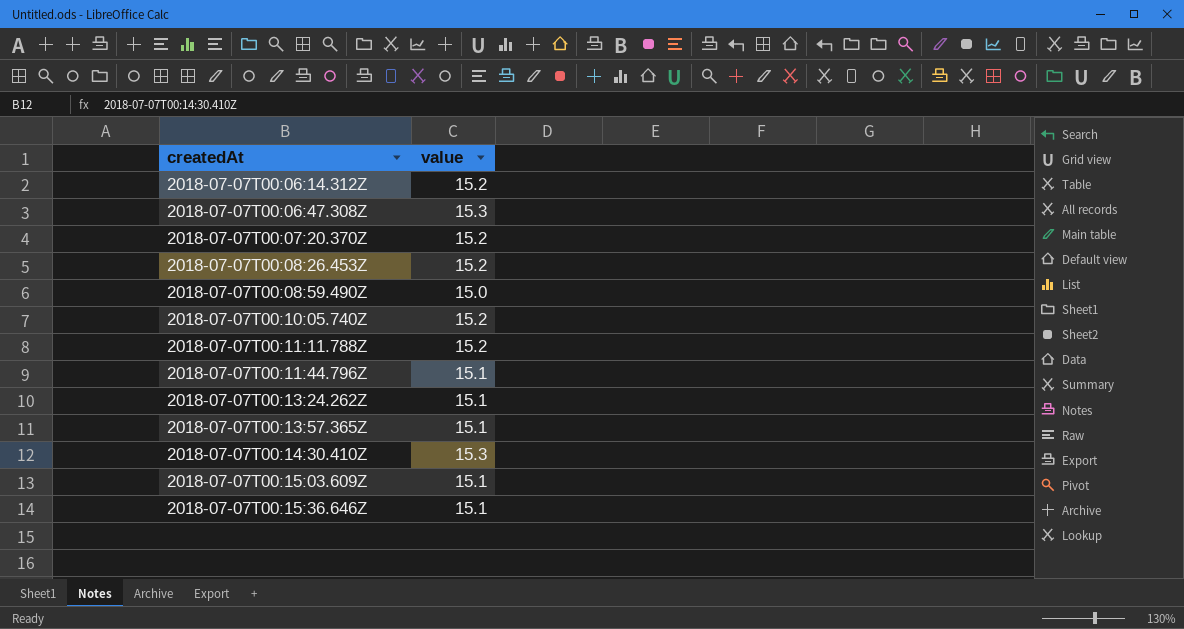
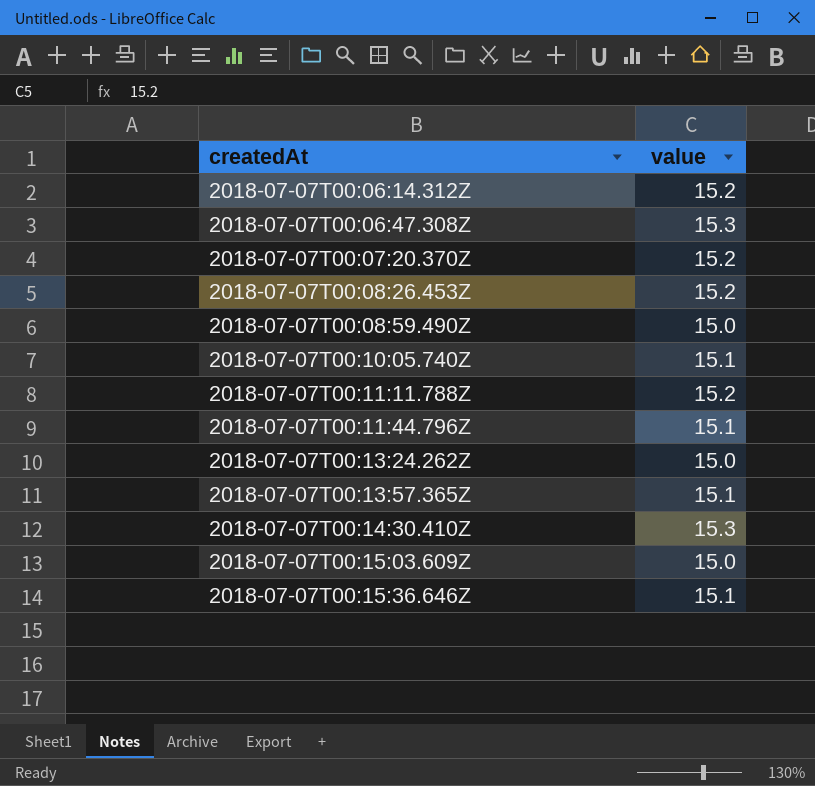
2018-07-07T00:10:05.740Z | value: 15.2 -> 15.1
2018-07-07T00:13:24.262Z | value: 15.1 -> 15.0
2018-07-07T00:15:03.609Z | value: 15.1 -> 15.0

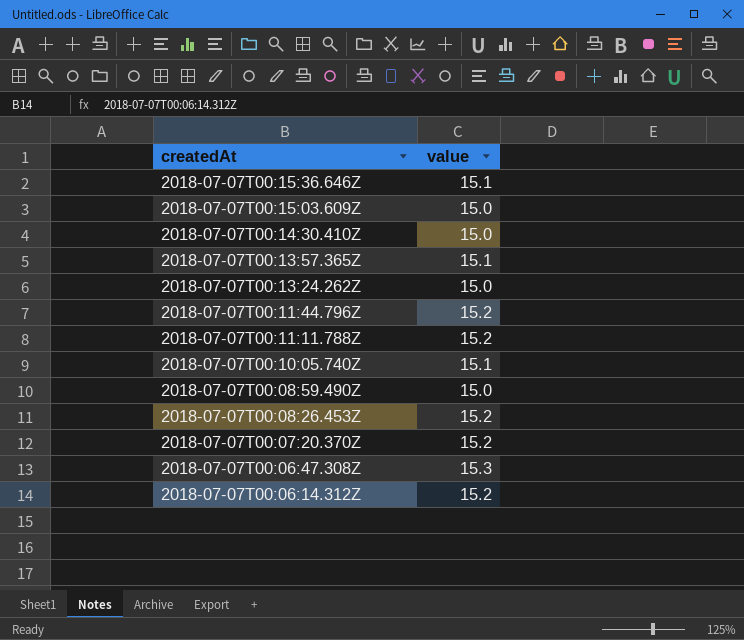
row order: createdAt ascending -> createdAt descending
2018-07-07T00:14:30.410Z | value: 15.3 -> 15.0
2018-07-07T00:11:44.796Z | value: 15.1 -> 15.2

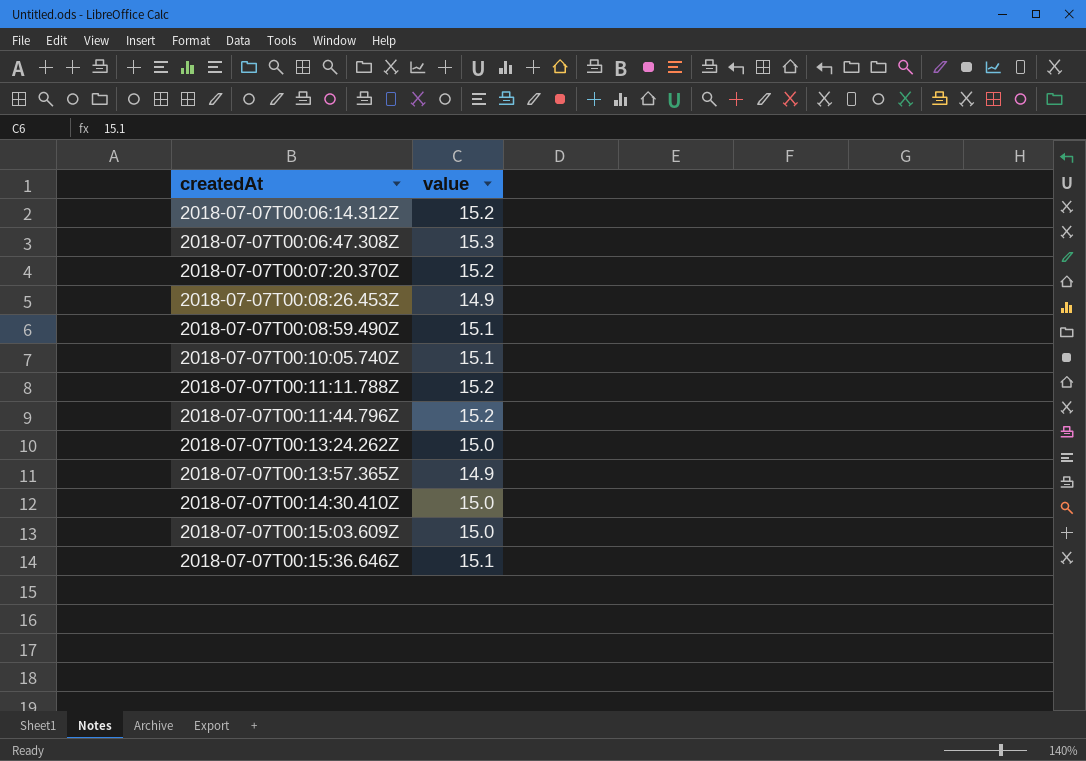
row order: createdAt descending -> createdAt ascending
2018-07-07T00:08:26.453Z | value: 15.2 -> 14.9
2018-07-07T00:08:59.490Z | value: 15.0 -> 15.1
2018-07-07T00:13:57.365Z | value: 15.1 -> 14.9

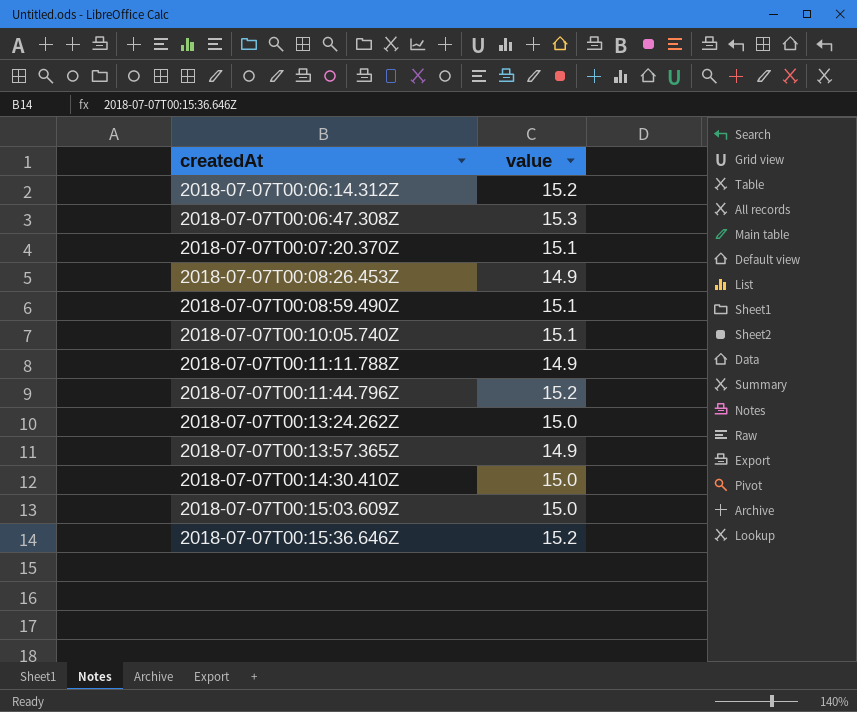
2018-07-07T00:07:20.370Z | value: 15.2 -> 15.1
2018-07-07T00:11:11.788Z | value: 15.2 -> 14.9
2018-07-07T00:15:36.646Z | value: 15.1 -> 15.2

